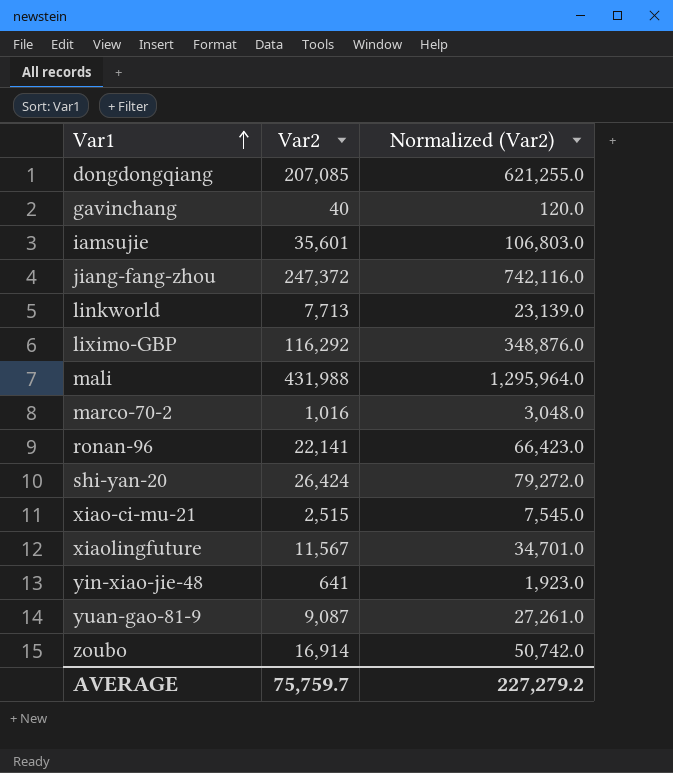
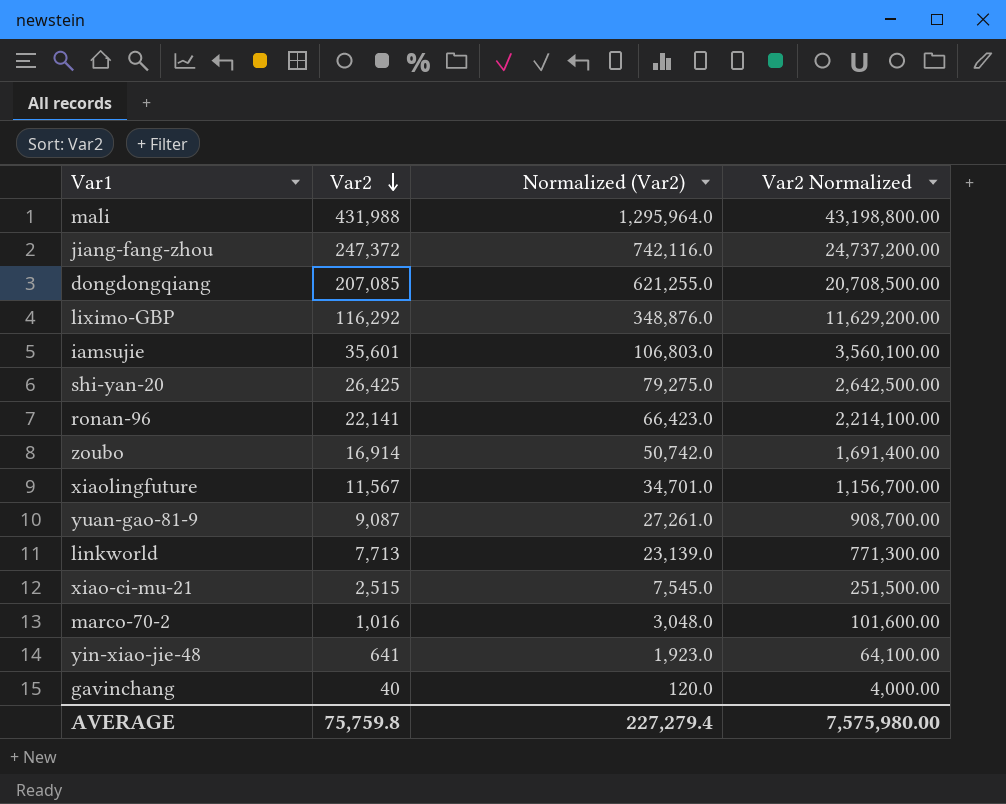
row order: Var1 ascending -> Var2 descending
column Var2 Normalized | formula: none -> [Var2] * 100
shi-yan-20 | Var2: 26,424 -> 26,425
shi-yan-20 | Normalized (Var2): 79,272.0 -> 79,275.0
AVERAGE | Var2: 75,759.7 -> 75,759.8
AVERAGE | Normalized (Var2): 227,279.2 -> 227,279.4

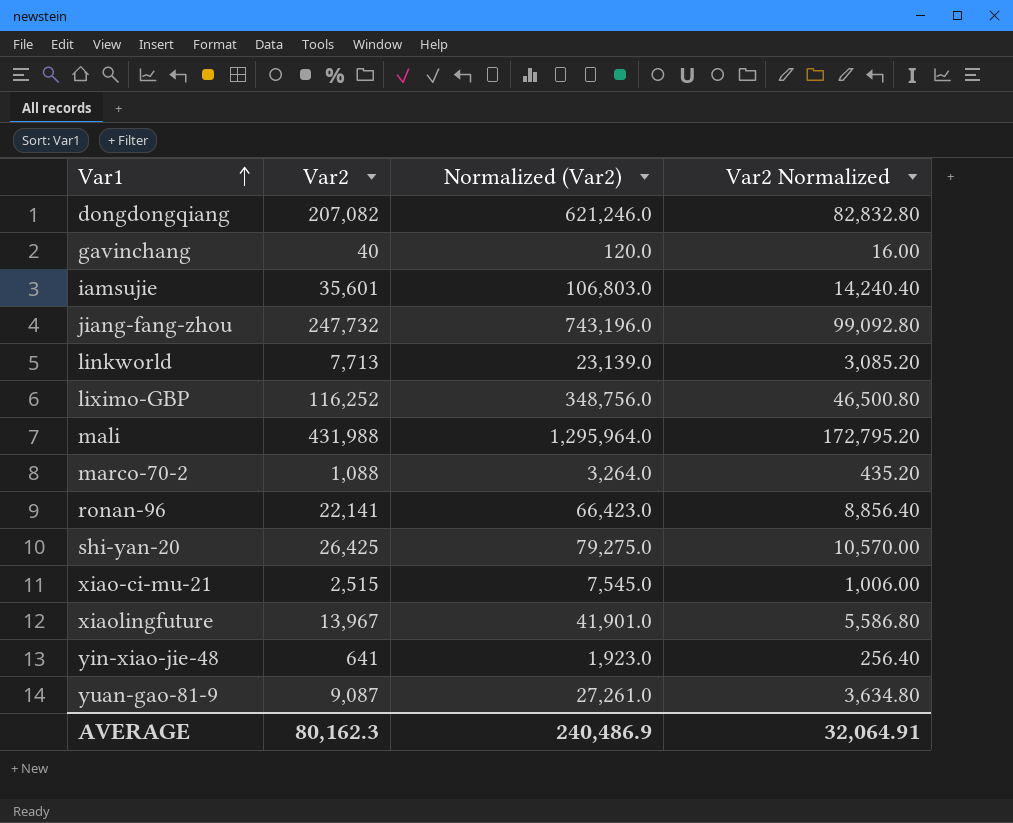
row order: Var2 descending -> Var1 ascending
column Var2 Normalized | formula: [Var2] * 100 -> [Var2] * 0.4
row zoubo: 16,914 | 50,742.0 | 1,691,400.00 -> none
dongdongqiang | Var2: 207,085 -> 207,082
dongdongqiang | Normalized (Var2): 621,255.0 -> 621,246.0
jiang-fang-zhou | Var2: 247,372 -> 247,732
jiang-fang-zhou | Normalized (Var2): 742,116.0 -> 743,196.0
liximo-GBP | Var2: 116,292 -> 116,252
liximo-GBP | Normalized (Var2): 348,876.0 -> 348,756.0
marco-70-2 | Var2: 1,016 -> 1,088
marco-70-2 | Normalized (Var2): 3,048.0 -> 3,264.0
xiaolingfuture | Var2: 11,567 -> 13,967
xiaolingfuture | Normalized (Var2): 34,701.0 -> 41,901.0
AVERAGE | Var2: 75,759.8 -> 80,162.3
AVERAGE | Normalized (Var2): 227,279.4 -> 240,486.9
AVERAGE | Var2 Normalized: 7,575,980.00 -> 32,064.91

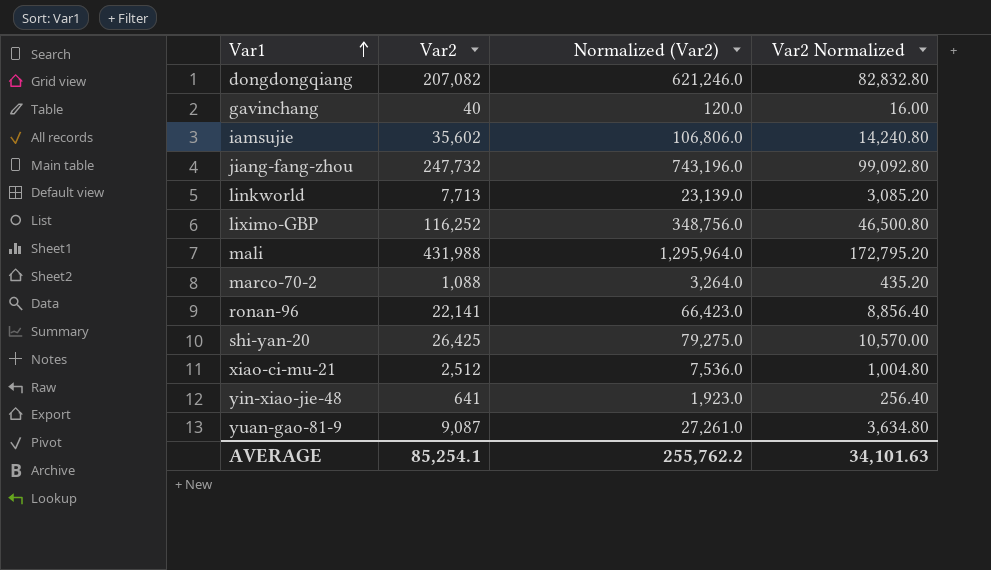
row xiaolingfuture: 13,967 | 41,901.0 | 5,586.80 -> none
iamsujie | Var2: 35,601 -> 35,602
iamsujie | Normalized (Var2): 106,803.0 -> 106,806.0
iamsujie | Var2 Normalized: 14,240.40 -> 14,240.80
xiao-ci-mu-21 | Var2: 2,515 -> 2,512
xiao-ci-mu-21 | Normalized (Var2): 7,545.0 -> 7,536.0
xiao-ci-mu-21 | Var2 Normalized: 1,006.00 -> 1,004.80
AVERAGE | Var2: 80,162.3 -> 85,254.1
AVERAGE | Normalized (Var2): 240,486.9 -> 255,762.2
AVERAGE | Var2 Normalized: 32,064.91 -> 34,101.63

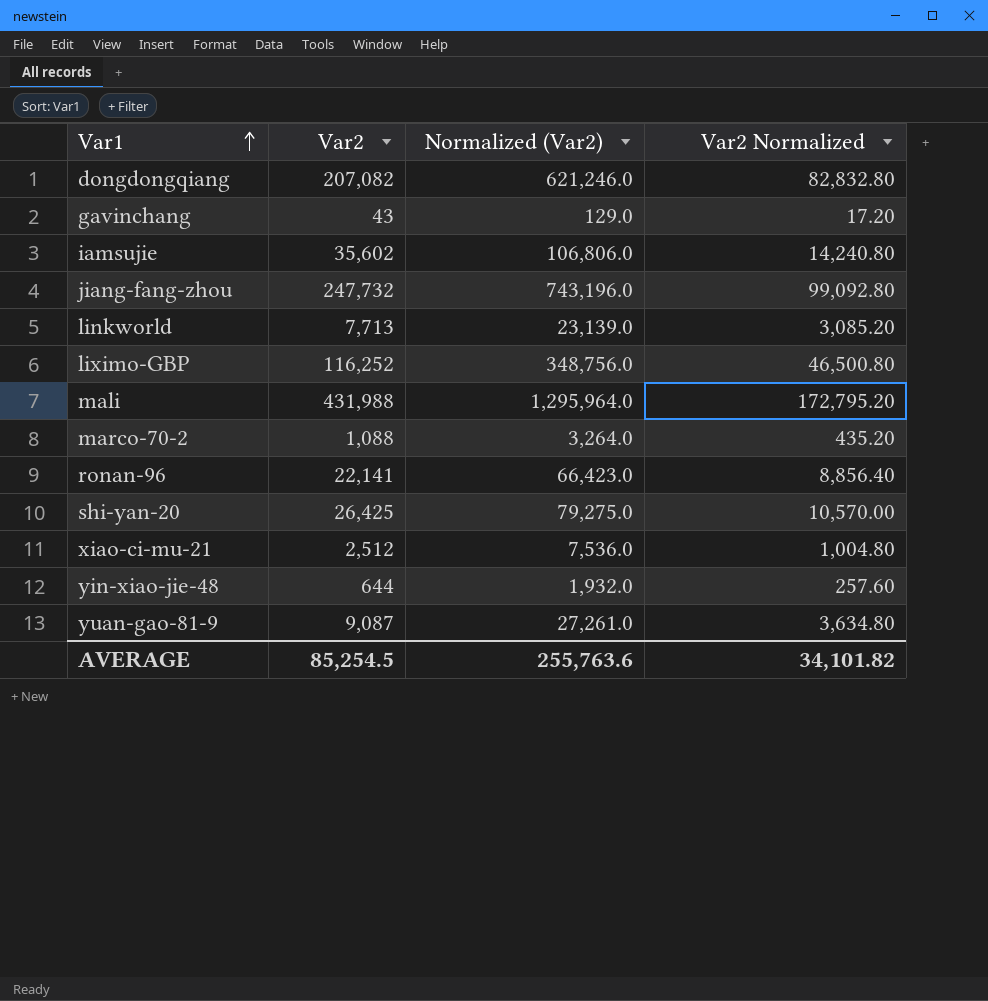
gavinchang | Var2: 40 -> 43
gavinchang | Normalized (Var2): 120.0 -> 129.0
gavinchang | Var2 Normalized: 16.00 -> 17.20
yin-xiao-jie-48 | Var2: 641 -> 644
yin-xiao-jie-48 | Normalized (Var2): 1,923.0 -> 1,932.0
yin-xiao-jie-48 | Var2 Normalized: 256.40 -> 257.60
AVERAGE | Var2: 85,254.1 -> 85,254.5
AVERAGE | Normalized (Var2): 255,762.2 -> 255,763.6
AVERAGE | Var2 Normalized: 34,101.63 -> 34,101.82

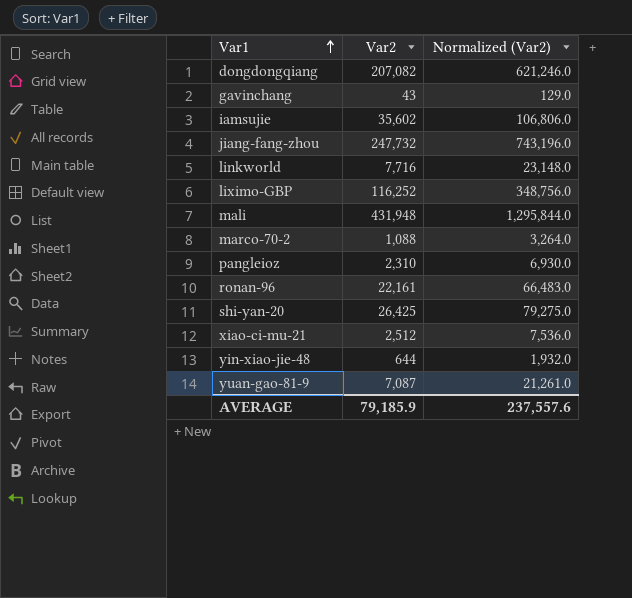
column Var2 Normalized | formula: [Var2] * 0.4 -> none
linkworld | Var2: 7,713 -> 7,716
linkworld | Normalized (Var2): 23,139.0 -> 23,148.0
mali | Var2: 431,988 -> 431,948
mali | Normalized (Var2): 1,295,964.0 -> 1,295,844.0
row pangleioz: none -> 2,310 | 6,930.0
ronan-96 | Var2: 22,141 -> 22,161
ronan-96 | Normalized (Var2): 66,423.0 -> 66,483.0
yuan-gao-81-9 | Var2: 9,087 -> 7,087
yuan-gao-81-9 | Normalized (Var2): 27,261.0 -> 21,261.0
AVERAGE | Var2: 85,254.5 -> 79,185.9
AVERAGE | Normalized (Var2): 255,763.6 -> 237,557.6

